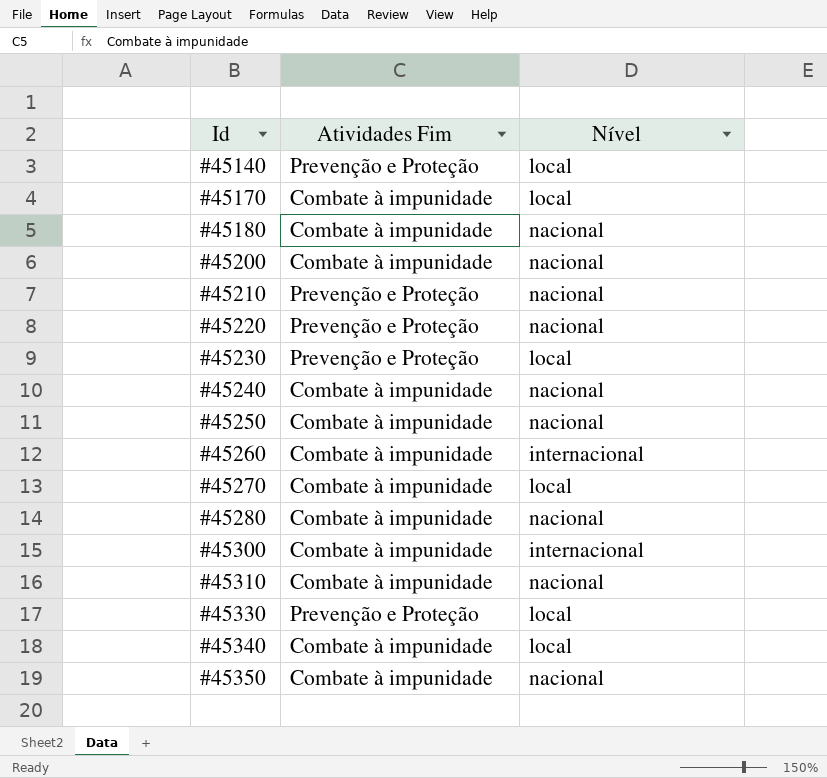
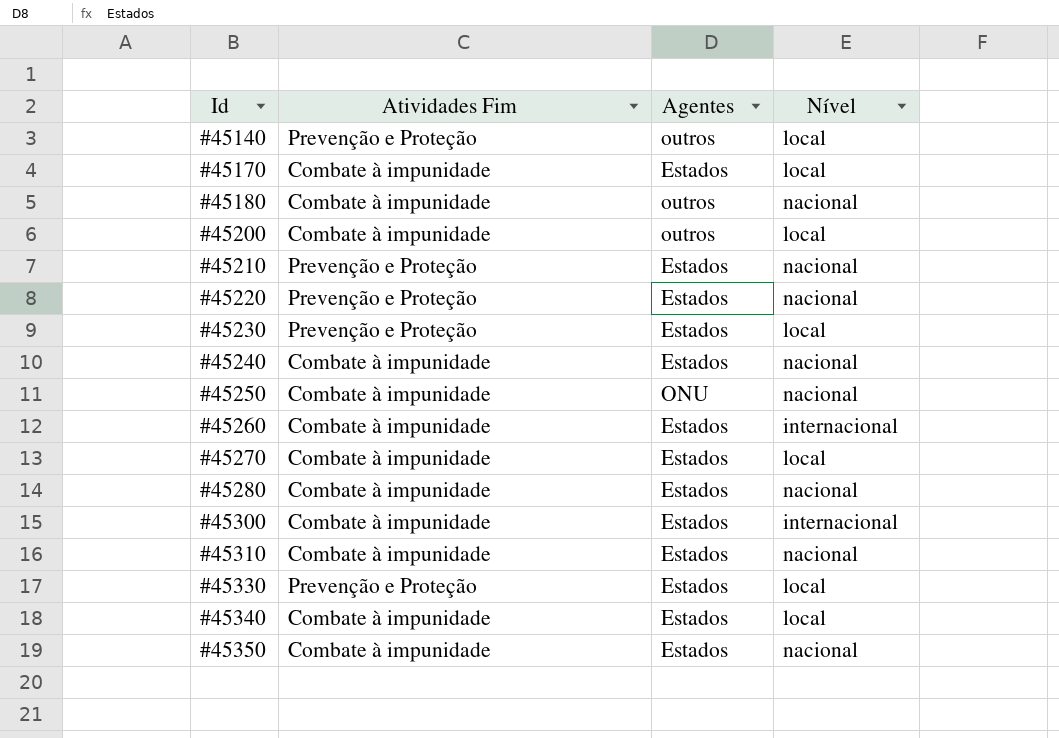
column Agentes | position: none -> 3
#45200 | Nível: nacional -> local

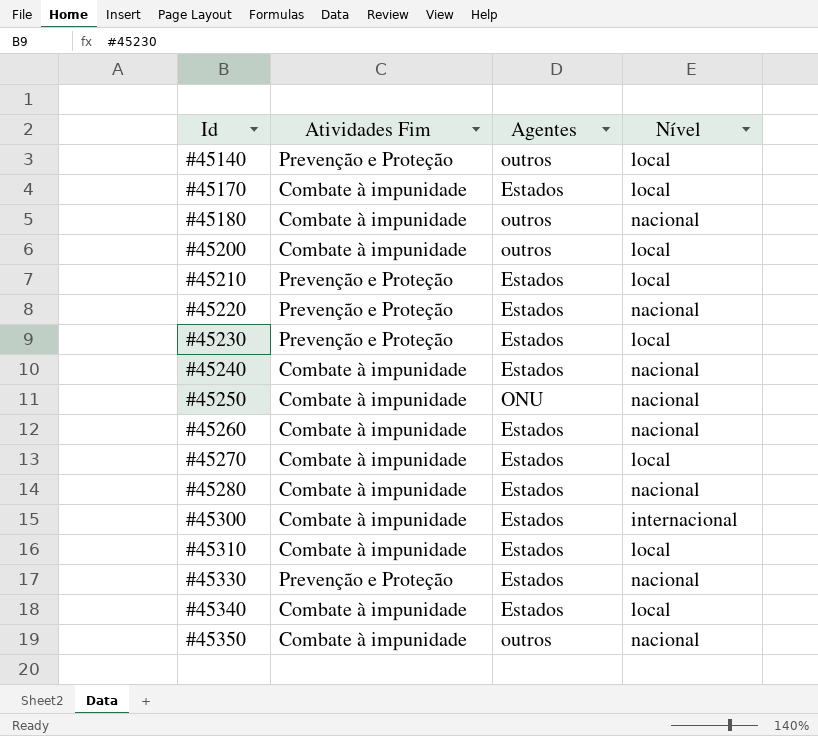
#45210 | Nível: nacional -> local
#45260 | Nível: internacional -> nacional
#45310 | Nível: nacional -> local
#45330 | Nível: local -> nacional
#45350 | Agentes: Estados -> outros

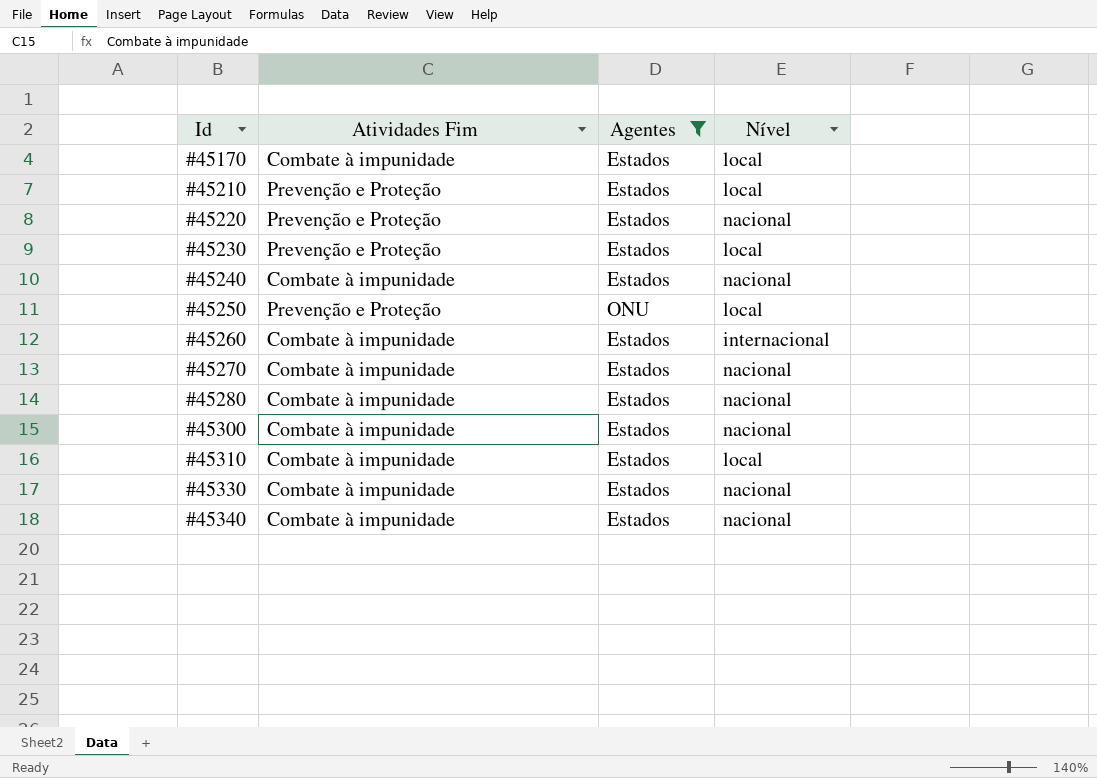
filter: none -> Agentes != outros
#45250 | Atividades Fim: Combate à impunidade -> Prevenção e Proteção
#45250 | Nível: nacional -> local
#45260 | Nível: nacional -> internacional
#45270 | Nível: local -> nacional
#45300 | Nível: internacional -> nacional
#45330 | Atividades Fim: Prevenção e Proteção -> Combate à impunidade
#45340 | Nível: local -> nacional

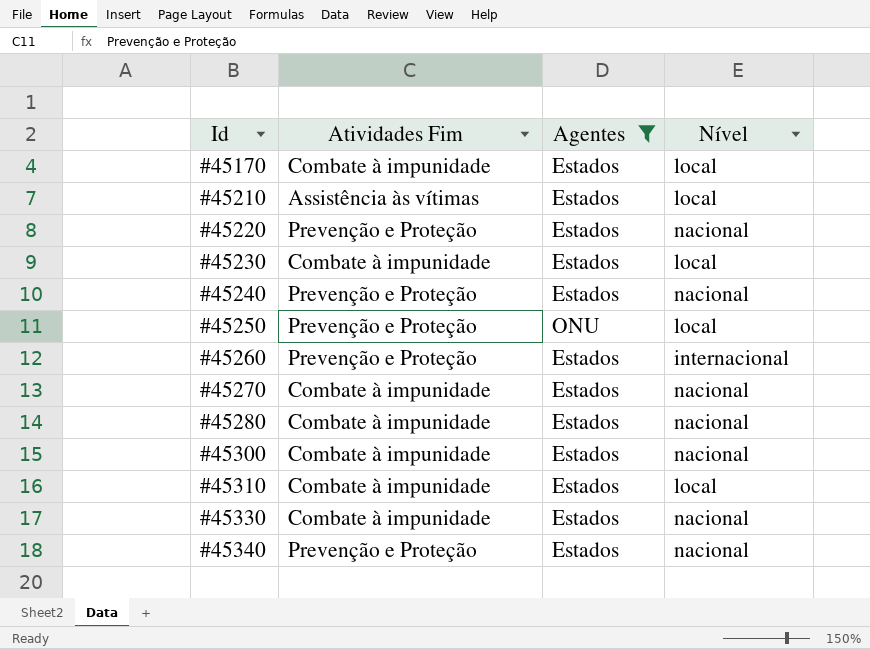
#45210 | Atividades Fim: Prevenção e Proteção -> Assistência às vítimas
#45230 | Atividades Fim: Prevenção e Proteção -> Combate à impunidade
#45240 | Atividades Fim: Combate à impunidade -> Prevenção e Proteção
#45260 | Atividades Fim: Combate à impunidade -> Prevenção e Proteção
#45340 | Atividades Fim: Combate à impunidade -> Prevenção e Proteção

